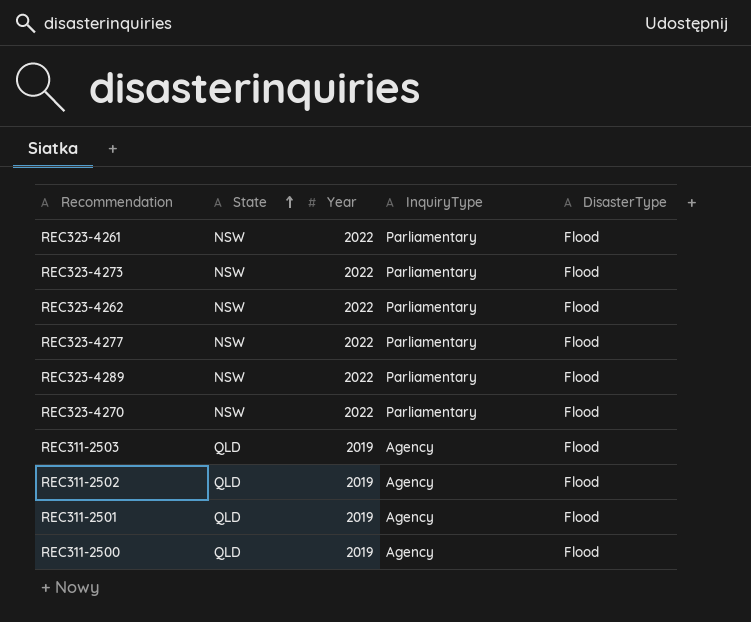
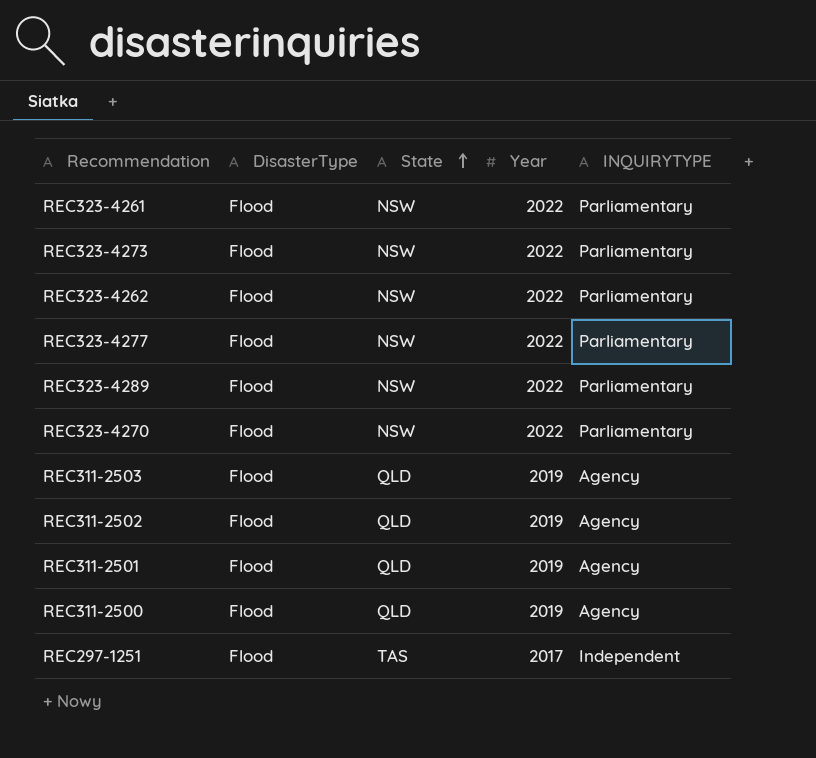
column DisasterType | position: 5 -> 2
column name: InquiryType -> INQUIRYTYPE
row REC297-1251: none -> Flood | TAS | 2017 | Independent

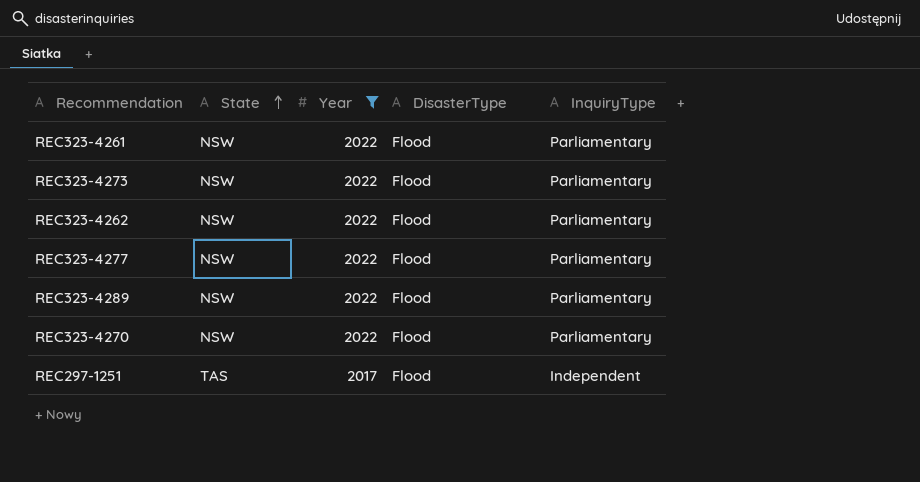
filter: none -> Year != 2019
column DisasterType | position: 2 -> 4
column name: INQUIRYTYPE -> InquiryType

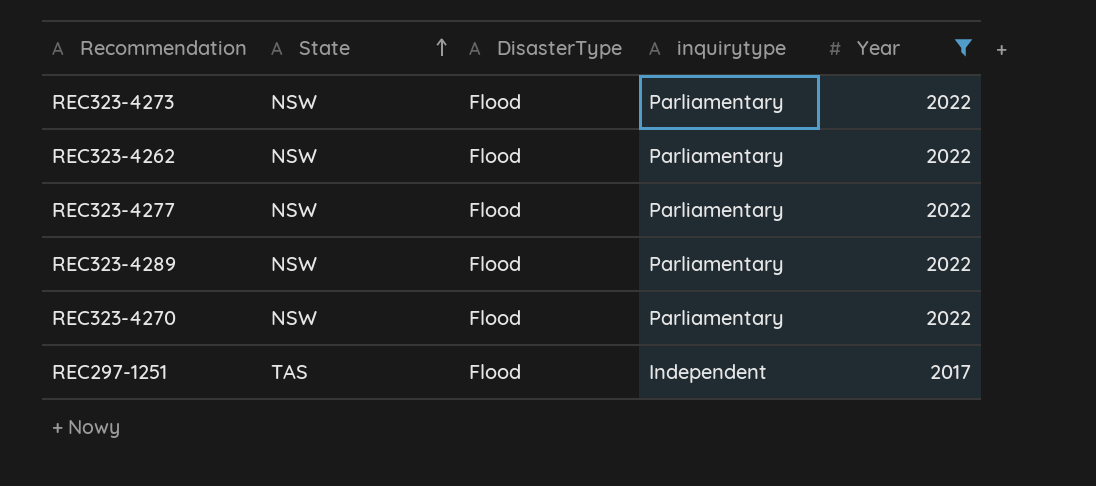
column name: InquiryType -> inquirytype
column Year | position: 3 -> 5
row REC323-4261: NSW | 2022 | Flood | Parliamentary -> none

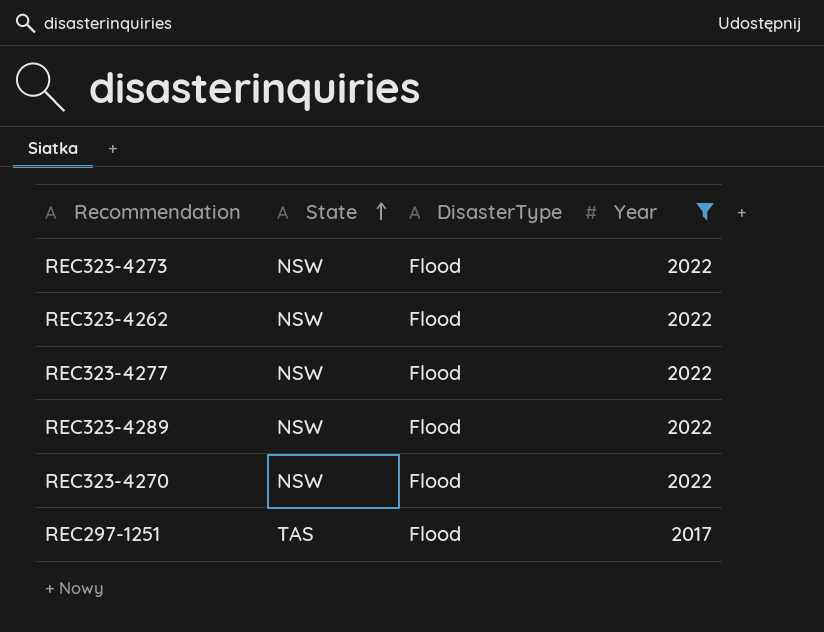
column inquirytype | position: 4 -> none

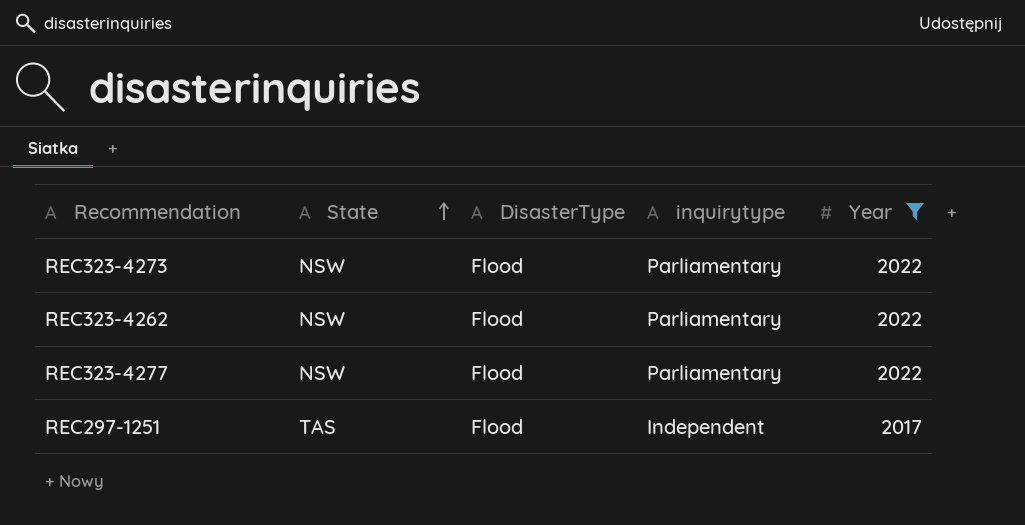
column inquirytype | position: none -> 4
row REC323-4289: NSW | Flood | 2022 -> none
row REC323-4270: NSW | Flood | 2022 -> none

